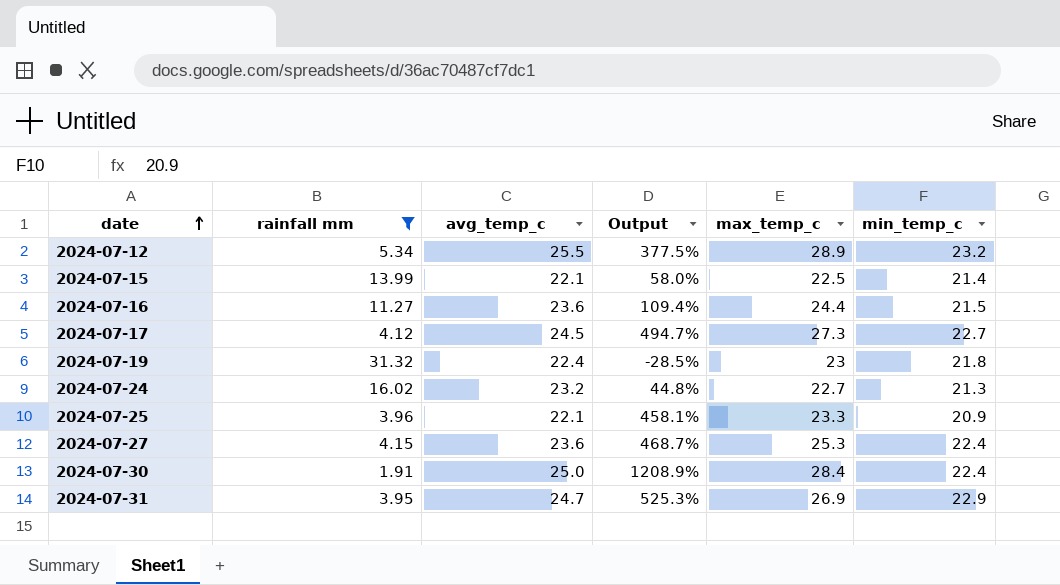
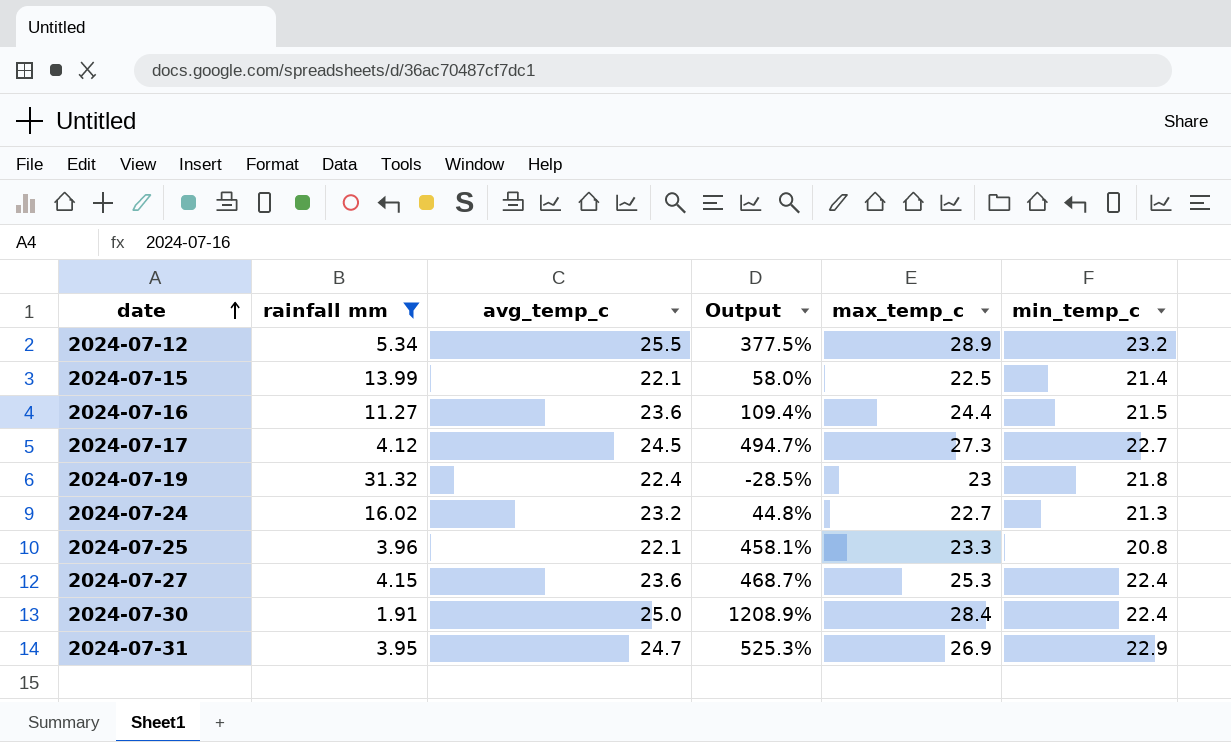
2024-07-25 | min_temp_c: 20.9 -> 20.8

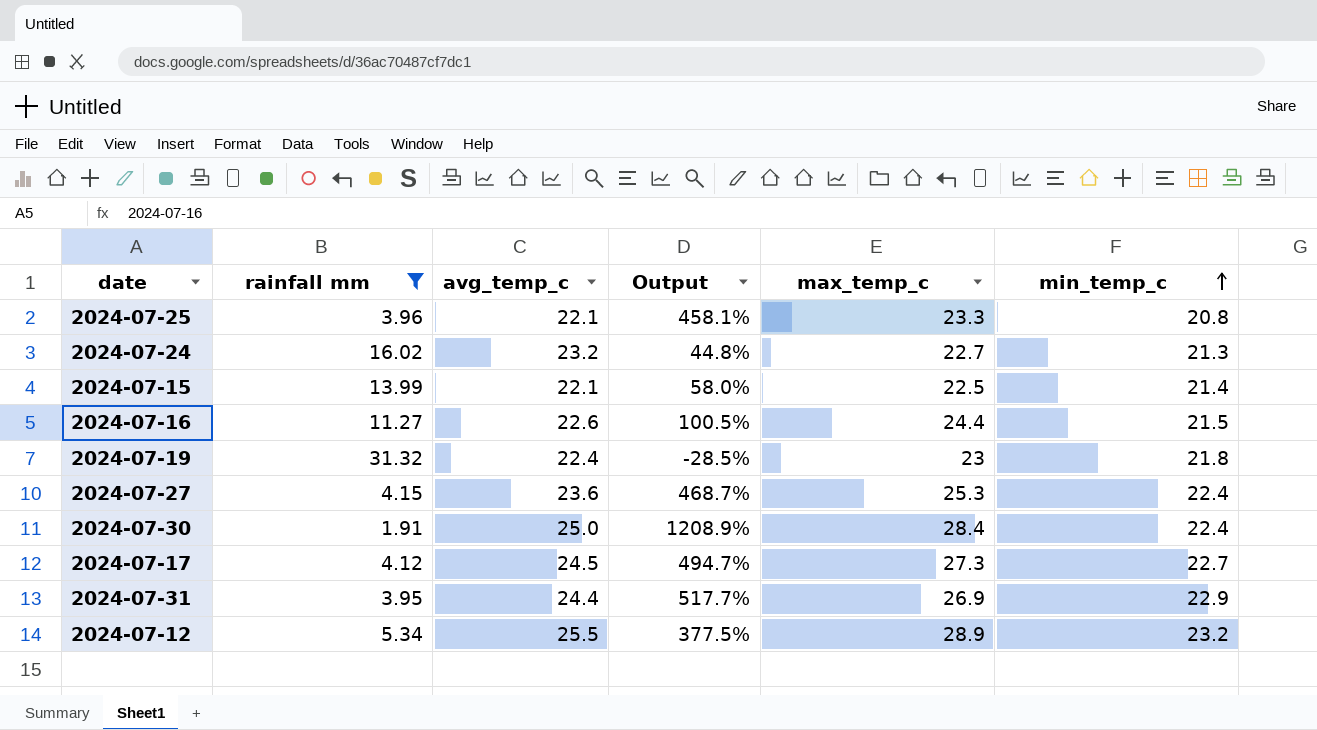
row order: date ascending -> min_temp_c ascending
2024-07-16 | avg_temp_c: 23.6 -> 22.6
2024-07-16 | Output: 109.4% -> 100.5%
2024-07-31 | avg_temp_c: 24.7 -> 24.4
2024-07-31 | Output: 525.3% -> 517.7%

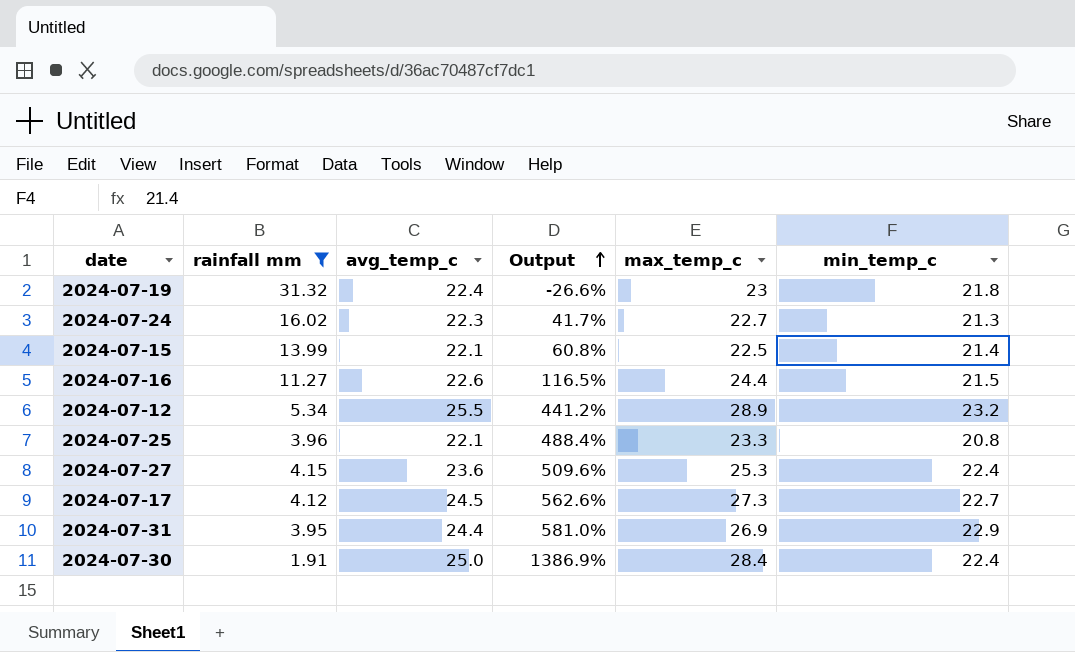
row order: min_temp_c ascending -> Output ascending
column Output | formula: ([avg_temp_c] - [rainfall mm]) / [rainfall mm] -> ([max_temp_c] - [rainfall mm]) / [rainfall mm]
2024-07-24 | avg_temp_c: 23.2 -> 22.3

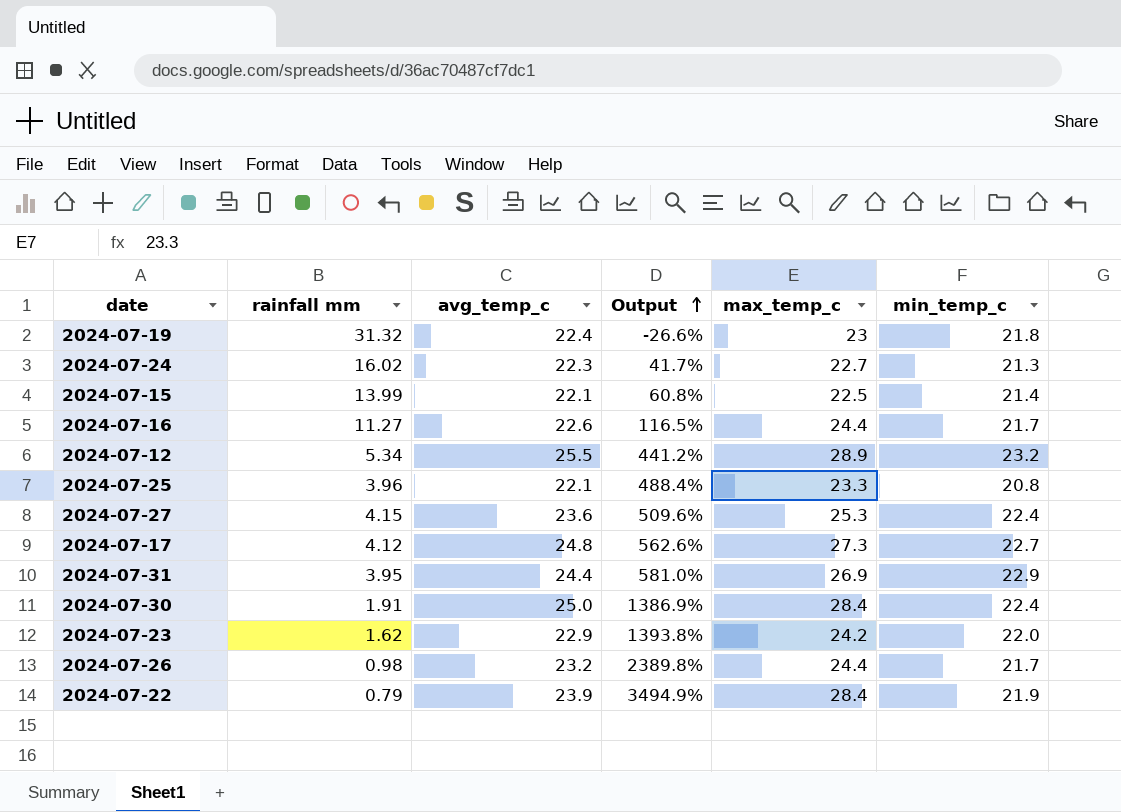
filter: rainfall mm >= 1.91 -> none
2024-07-16 | min_temp_c: 21.5 -> 21.7
2024-07-17 | avg_temp_c: 24.5 -> 24.8

